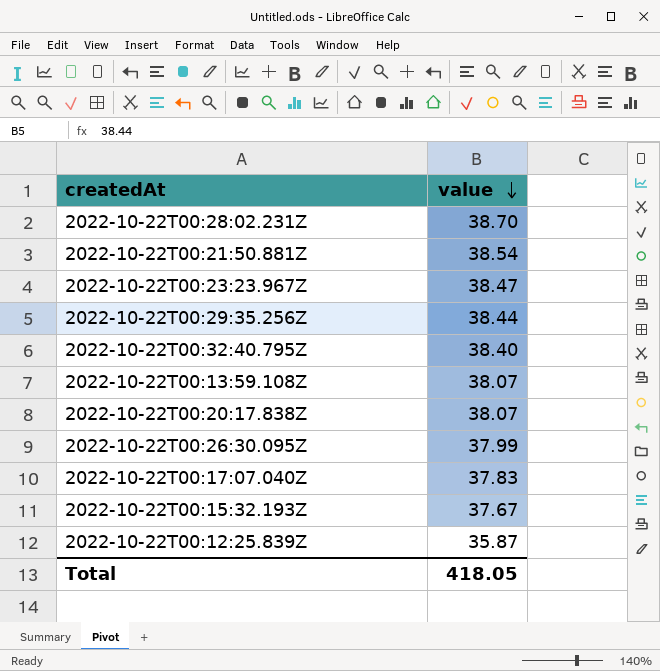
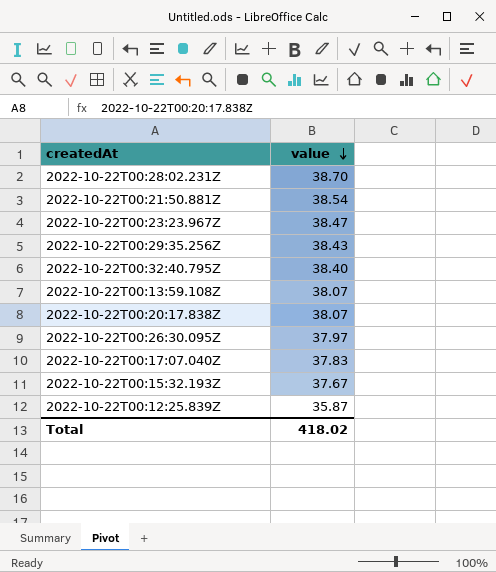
2022-10-22T00:29:35.256Z | value: 38.44 -> 38.43
2022-10-22T00:26:30.095Z | value: 37.99 -> 37.97
Total | value: 418.05 -> 418.02

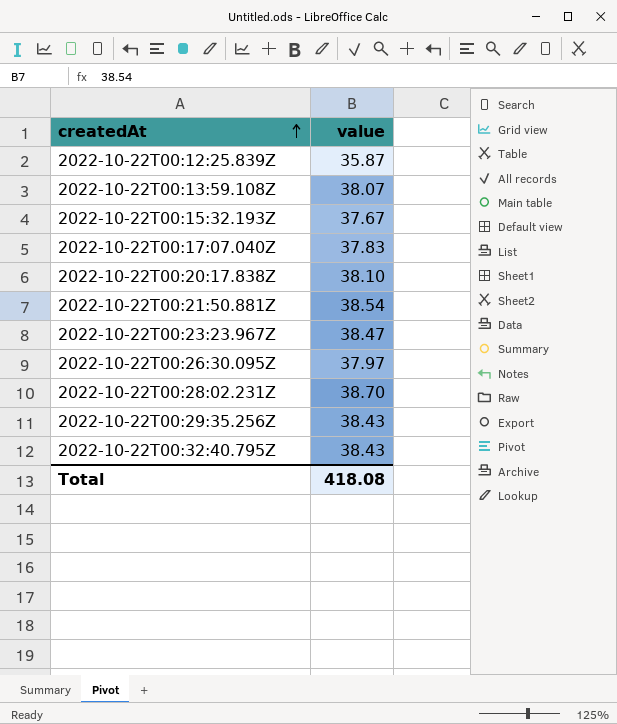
row order: value descending -> createdAt ascending
2022-10-22T00:20:17.838Z | value: 38.07 -> 38.10
2022-10-22T00:32:40.795Z | value: 38.40 -> 38.43
Total | value: 418.02 -> 418.08

